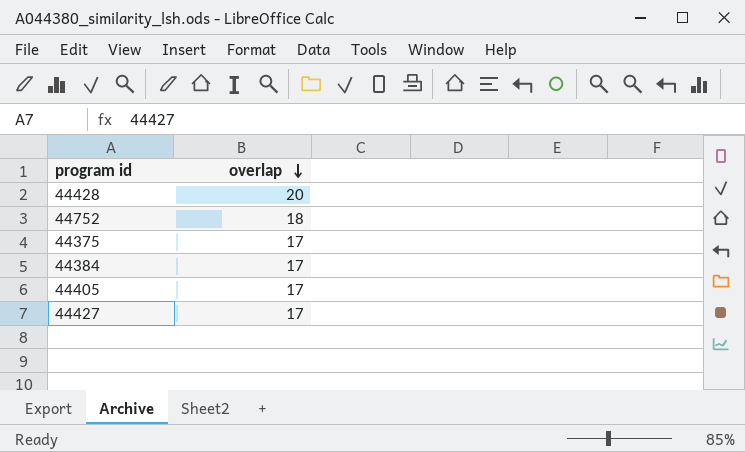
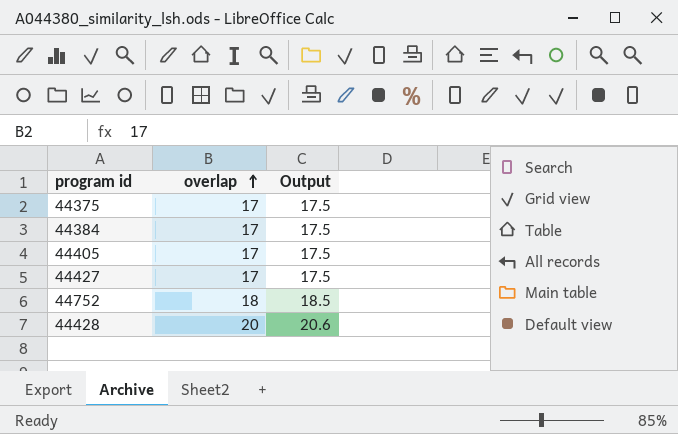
row order: overlap descending -> overlap ascending
column Output | formula: none -> [overlap] * 1.03

